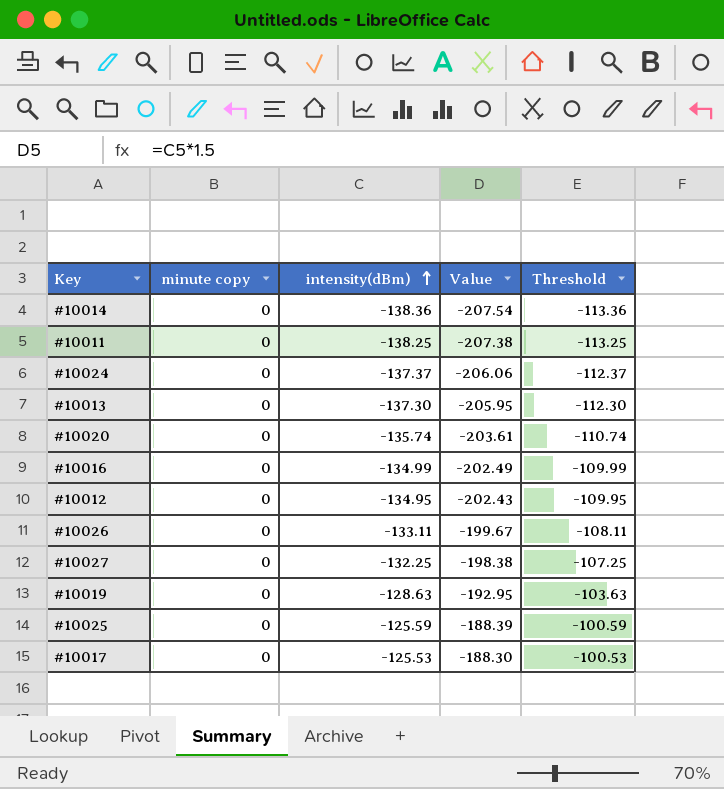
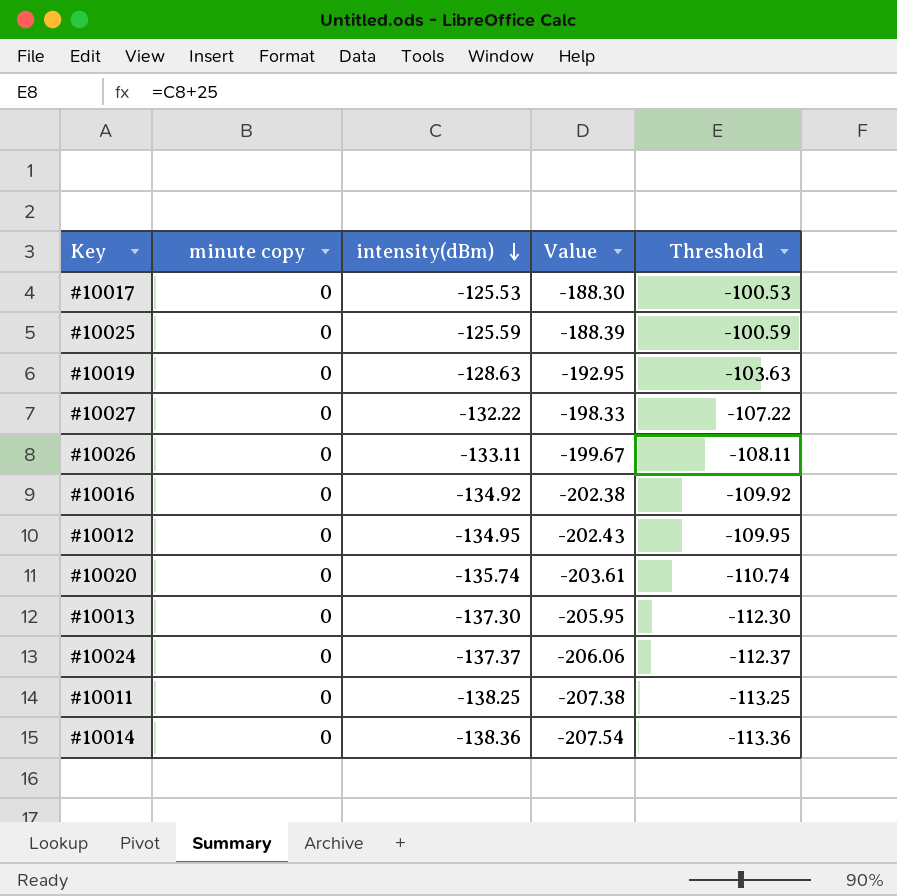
row order: intensity(dBm) ascending -> intensity(dBm) descending
#10027 | intensity(dBm): -132.25 -> -132.22
#10027 | Value: -198.38 -> -198.33
#10027 | Threshold: -107.25 -> -107.22
#10016 | intensity(dBm): -134.99 -> -134.92
#10016 | Value: -202.49 -> -202.38
#10016 | Threshold: -109.99 -> -109.92

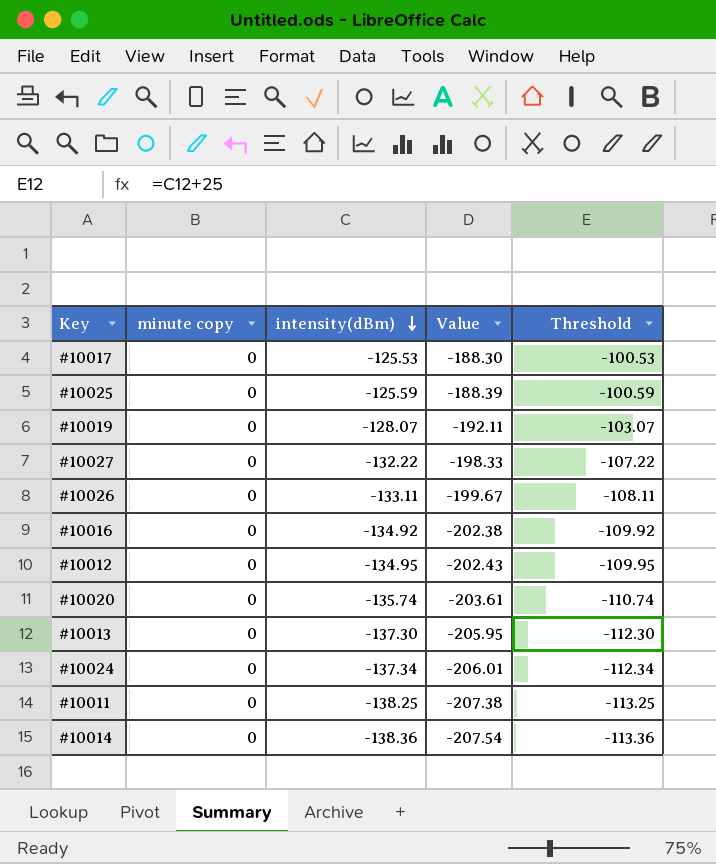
#10019 | intensity(dBm): -128.63 -> -128.07
#10019 | Value: -192.95 -> -192.11
#10019 | Threshold: -103.63 -> -103.07
#10024 | intensity(dBm): -137.37 -> -137.34
#10024 | Value: -206.06 -> -206.01
#10024 | Threshold: -112.37 -> -112.34

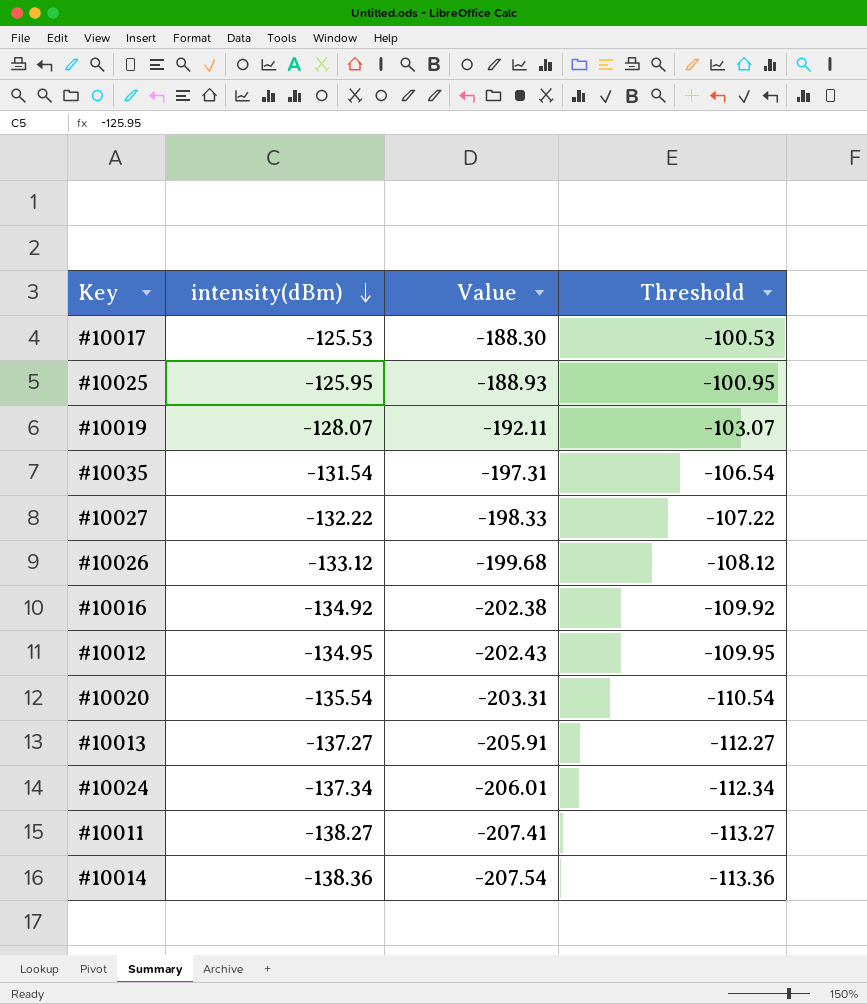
column minute copy | position: 2 -> none
#10025 | intensity(dBm): -125.59 -> -125.95
#10025 | Value: -188.39 -> -188.93
#10025 | Threshold: -100.59 -> -100.95
row #10035: none -> -131.54 | -197.31 | -106.54
#10026 | intensity(dBm): -133.11 -> -133.12
#10026 | Value: -199.67 -> -199.68
#10026 | Threshold: -108.11 -> -108.12
#10020 | intensity(dBm): -135.74 -> -135.54
#10020 | Value: -203.61 -> -203.31
#10020 | Threshold: -110.74 -> -110.54
#10013 | intensity(dBm): -137.30 -> -137.27
#10013 | Value: -205.95 -> -205.91
#10013 | Threshold: -112.30 -> -112.27
#10011 | intensity(dBm): -138.25 -> -138.27
#10011 | Value: -207.38 -> -207.41
#10011 | Threshold: -113.25 -> -113.27

